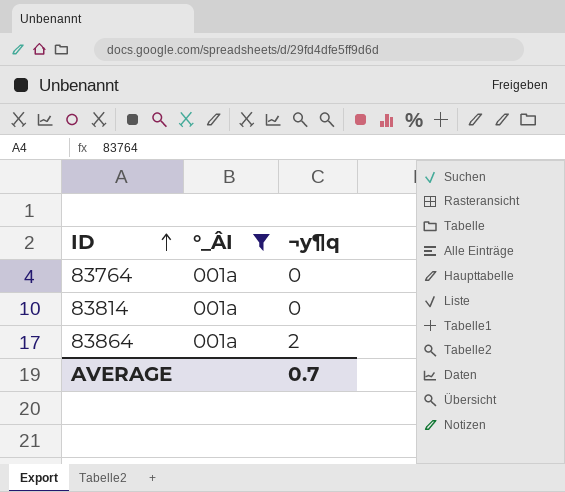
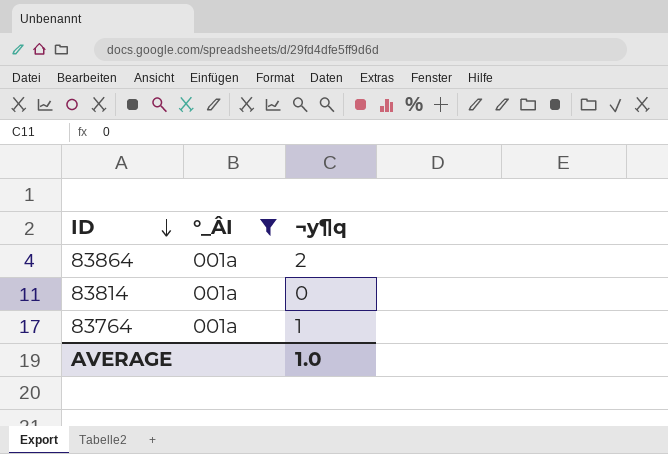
row order: ID ascending -> ID descending
83764 | ¬y¶q: 0 -> 1
AVERAGE | ¬y¶q: 0.7 -> 1.0

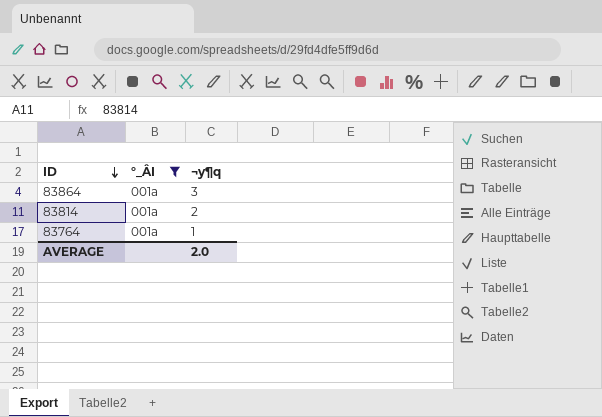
83864 | ¬y¶q: 2 -> 3
83814 | ¬y¶q: 0 -> 2
AVERAGE | ¬y¶q: 1.0 -> 2.0

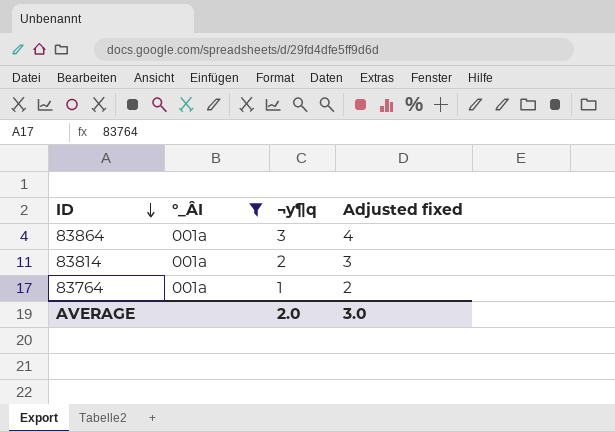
column Adjusted fixed | formula: none -> [¬y¶q] + 1

